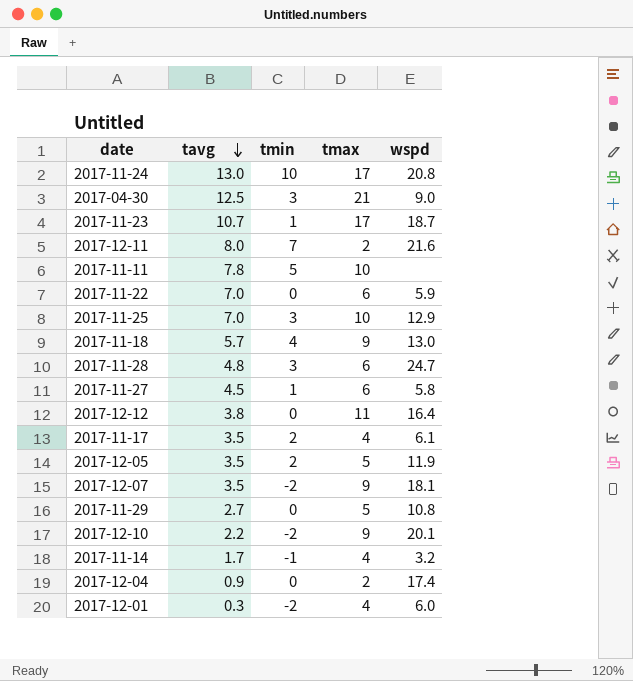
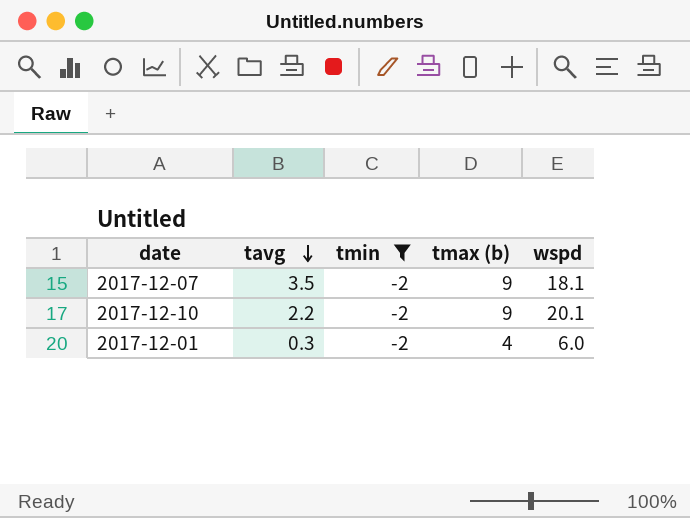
filter: none -> tmin = -2
column name: tmax -> tmax (b)

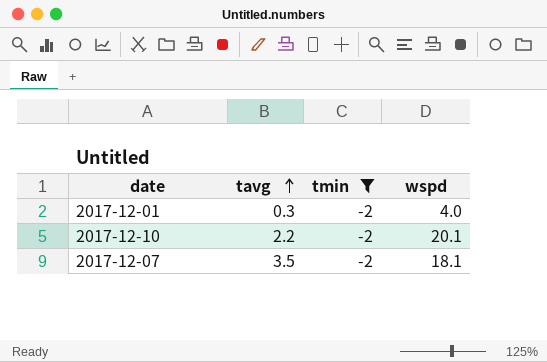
row order: tavg descending -> tavg ascending
column tmax (b) | position: 4 -> none
2017-12-01 | wspd: 6.0 -> 4.0

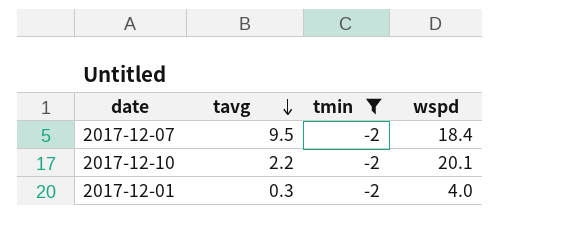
row order: tavg ascending -> tavg descending
2017-12-07 | tavg: 3.5 -> 9.5
2017-12-07 | wspd: 18.1 -> 18.4

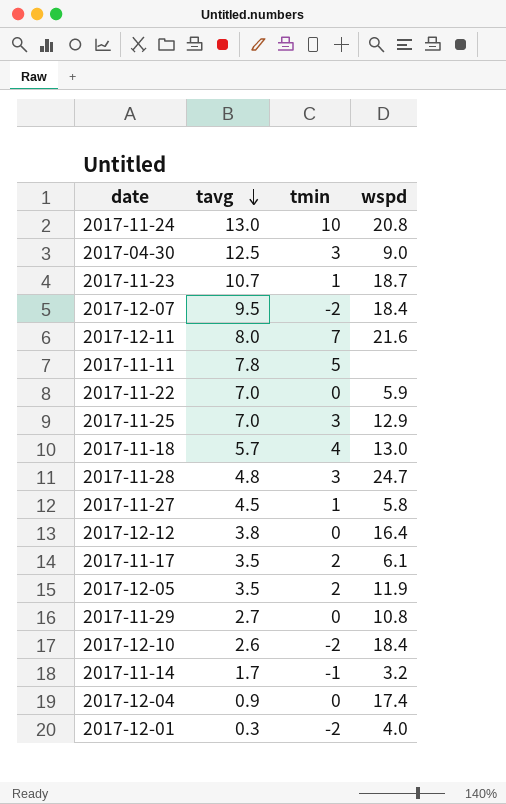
filter: tmin = -2 -> none
2017-12-10 | tavg: 2.2 -> 2.6
2017-12-10 | wspd: 20.1 -> 18.4

